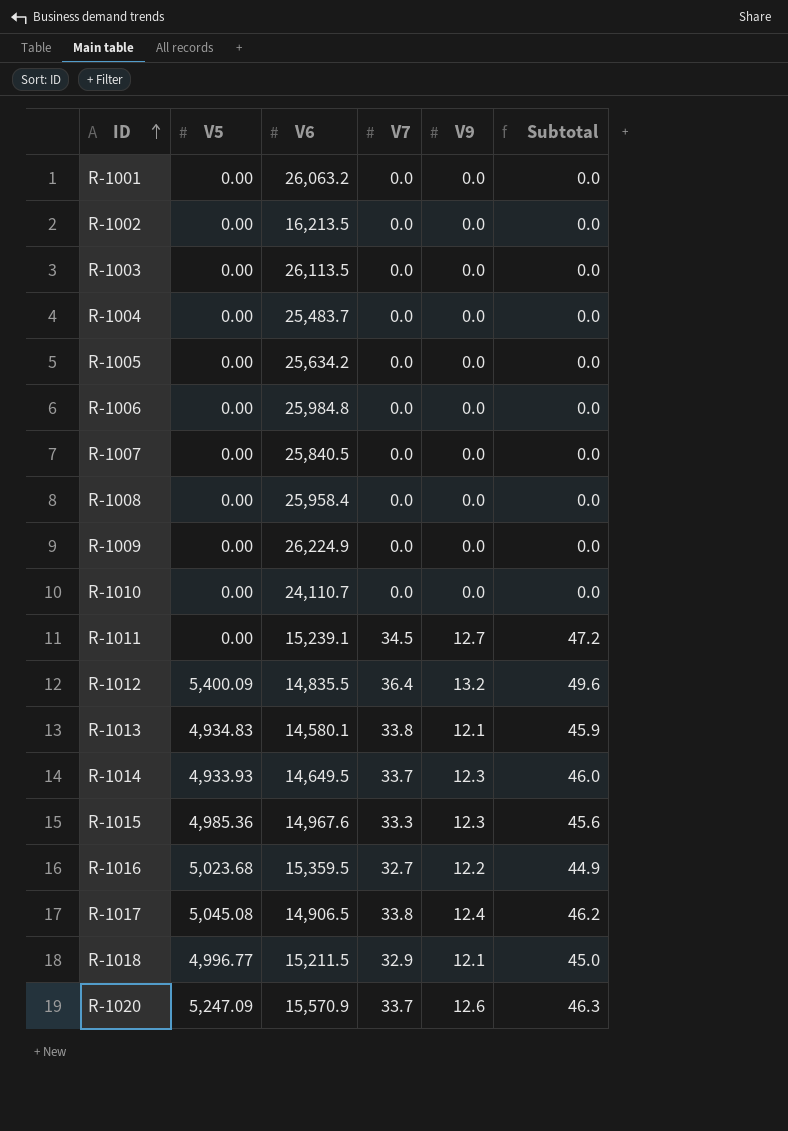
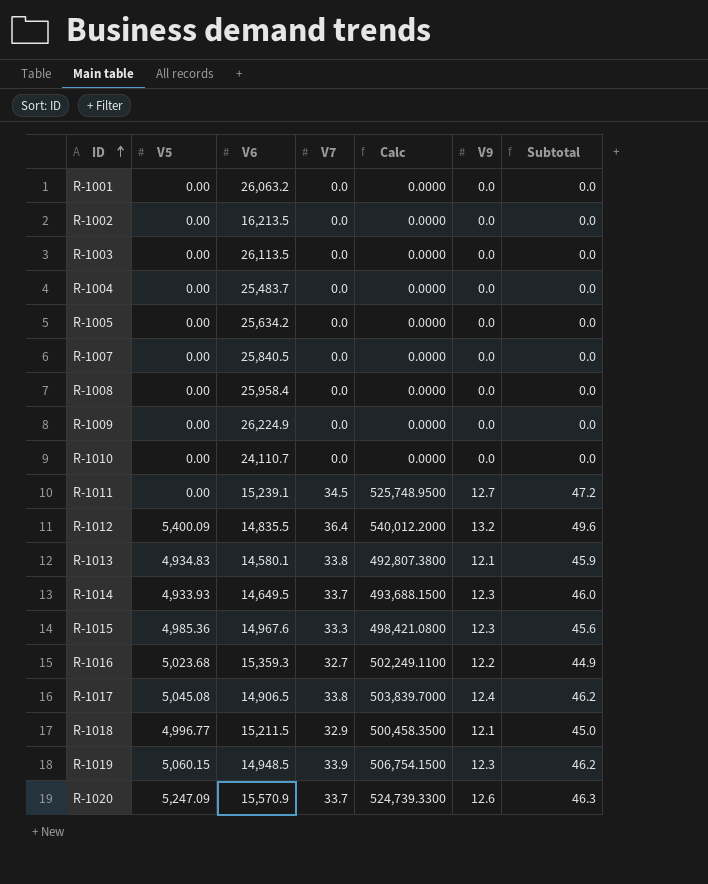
column Calc | formula: none -> [V6] * [V7]
row R-1006: 0.00 | 25,984.8 | 0.0 | 0.0 | 0.0 -> none
R-1016 | V6: 15,359.5 -> 15,359.3
row R-1019: none -> 5,060.15 | 14,948.5 | 33.9 | 506,754.1500 | 12.3 | 46.2

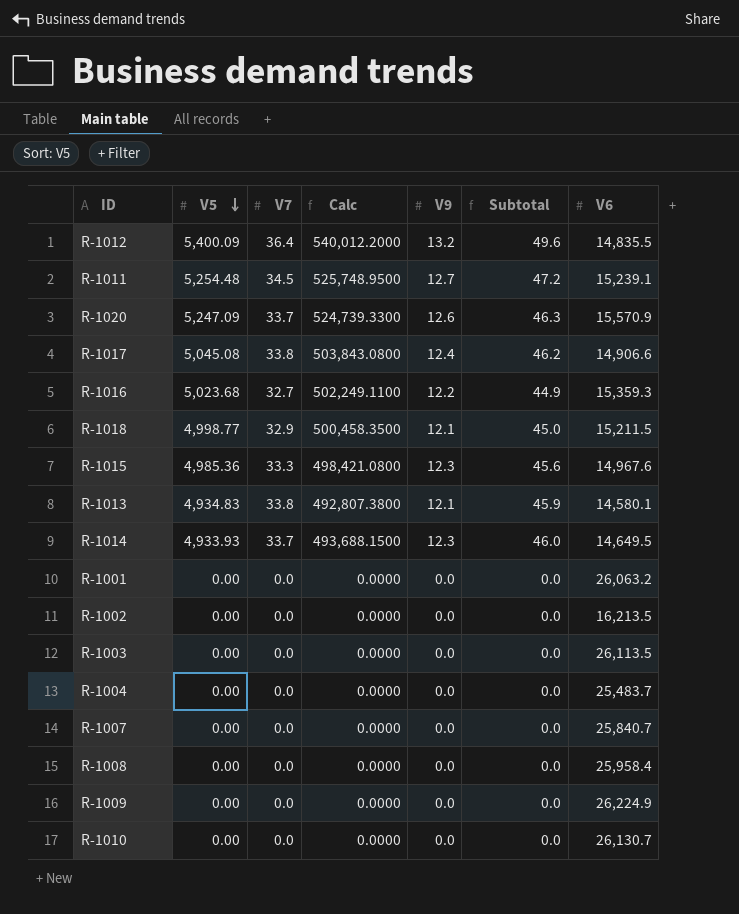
row order: ID ascending -> V5 descending
column V6 | position: 3 -> 7
row R-1005: 0.00 | 25,634.2 | 0.0 | 0.0000 | 0.0 | 0.0 -> none
row R-1019: 5,060.15 | 14,948.5 | 33.9 | 506,754.1500 | 12.3 | 46.2 -> none
R-1011 | V5: 0.00 -> 5,254.48
R-1017 | Calc: 503,839.7000 -> 503,843.0800
R-1017 | V6: 14,906.5 -> 14,906.6
R-1018 | V5: 4,996.77 -> 4,998.77
R-1007 | V6: 25,840.5 -> 25,840.7
R-1010 | V6: 24,110.7 -> 26,130.7

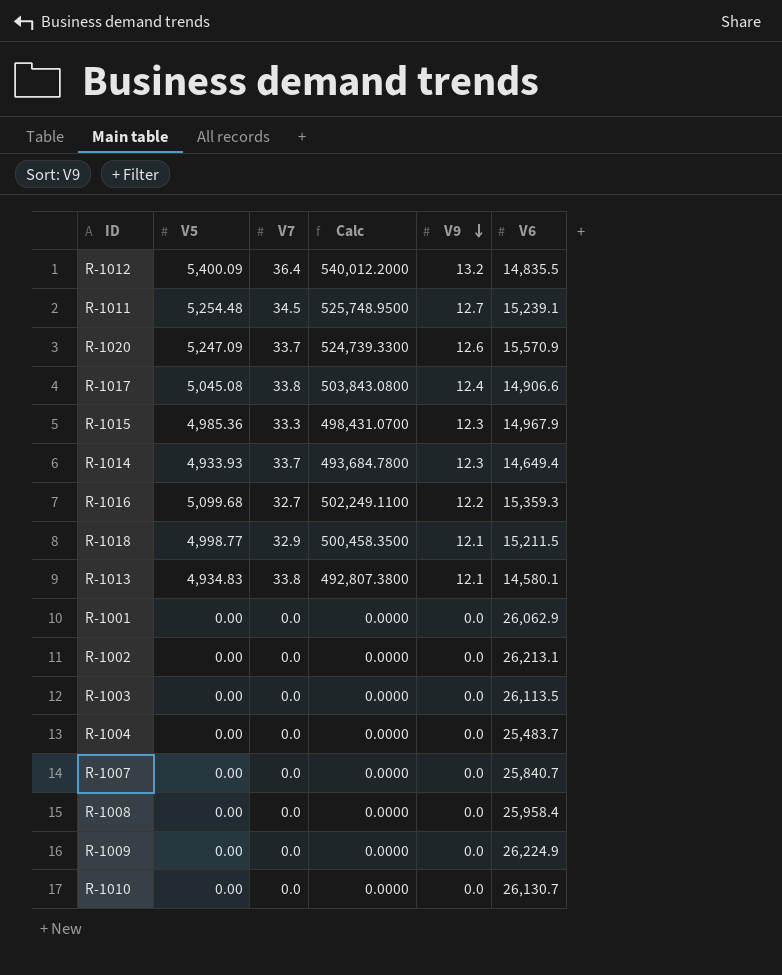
row order: V5 descending -> V9 descending
column Subtotal | formula: [V7] + [V9] -> none
R-1015 | Calc: 498,421.0800 -> 498,431.0700
R-1015 | V6: 14,967.6 -> 14,967.9
R-1014 | Calc: 493,688.1500 -> 493,684.7800
R-1014 | V6: 14,649.5 -> 14,649.4
R-1016 | V5: 5,023.68 -> 5,099.68
R-1001 | V6: 26,063.2 -> 26,062.9
R-1002 | V6: 16,213.5 -> 26,213.1

